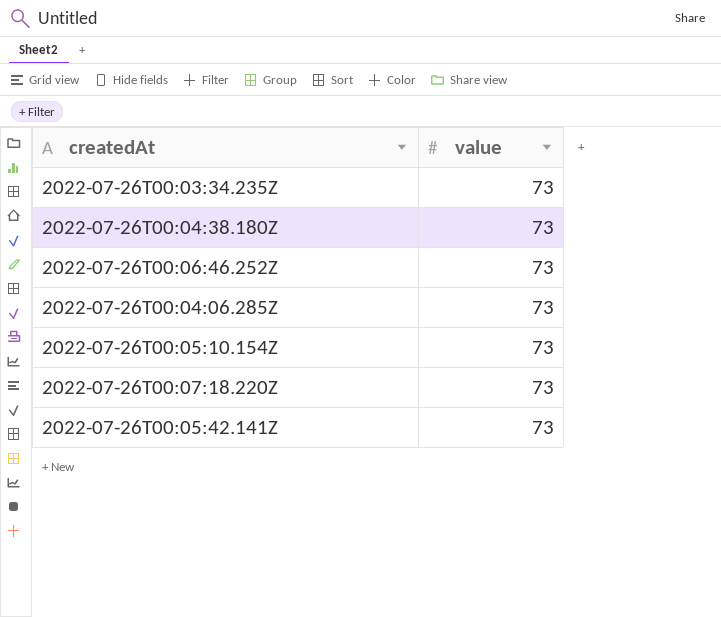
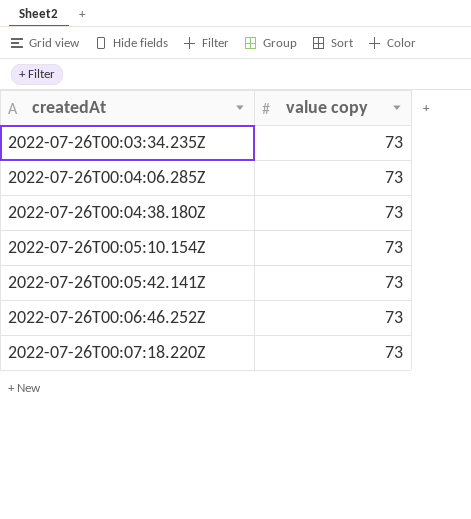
row order: none -> createdAt ascending
column name: value -> value copy

